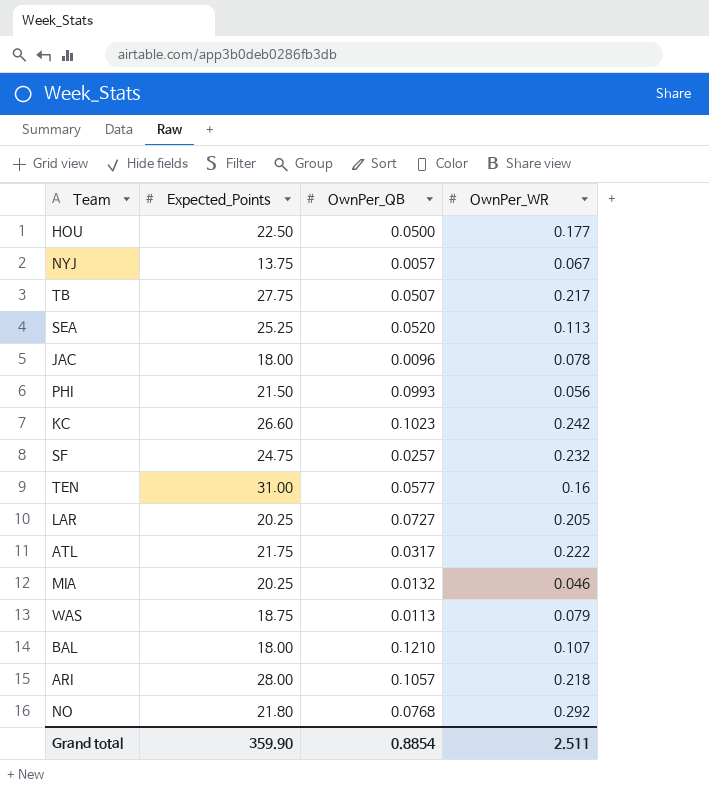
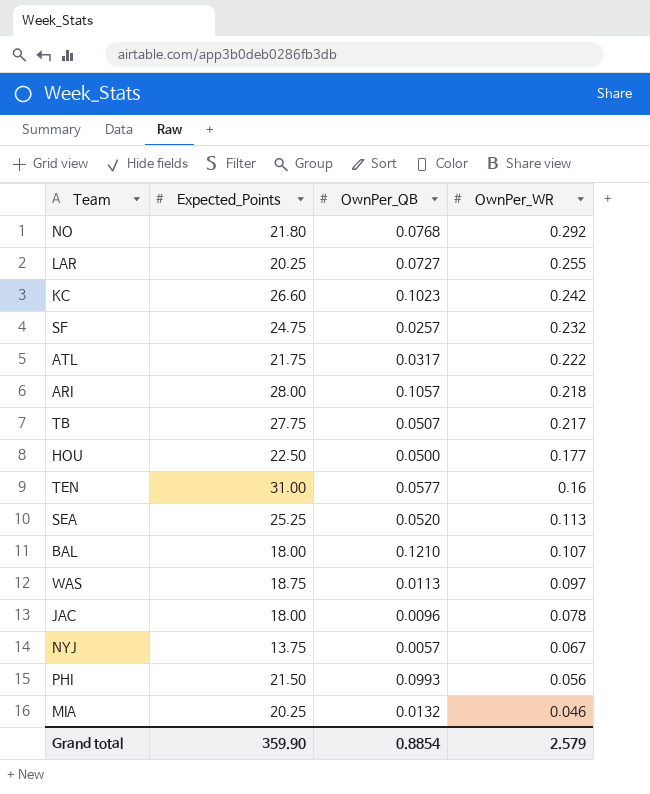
row order: none -> OwnPer_WR descending
LAR | OwnPer_WR: 0.205 -> 0.255
WAS | OwnPer_WR: 0.079 -> 0.097
Grand total | OwnPer_WR: 2.511 -> 2.579

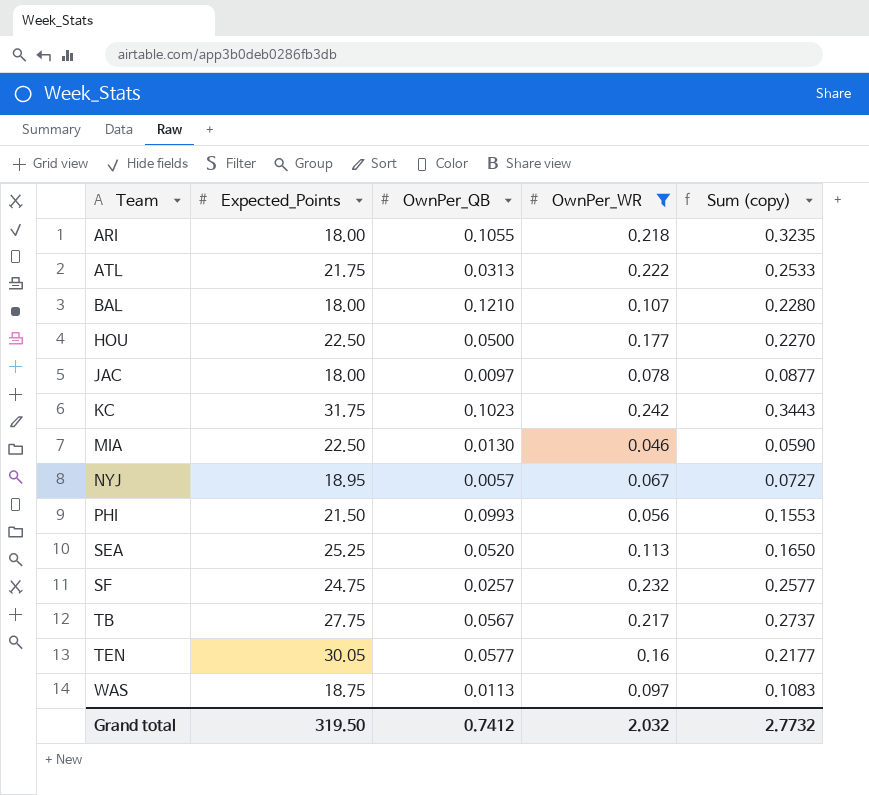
filter: none -> OwnPer_WR <= 0.242
row order: OwnPer_WR descending -> Team ascending
column Sum (copy) | formula: none -> [OwnPer_QB] + [OwnPer_WR]
ARI | Expected_Points: 28.00 -> 18.00
ARI | OwnPer_QB: 0.1057 -> 0.1055
ATL | OwnPer_QB: 0.0317 -> 0.0313
JAC | OwnPer_QB: 0.0096 -> 0.0097
KC | Expected_Points: 26.60 -> 31.75
MIA | Expected_Points: 20.25 -> 22.50
MIA | OwnPer_QB: 0.0132 -> 0.0130
NYJ | Expected_Points: 13.75 -> 18.95
TB | OwnPer_QB: 0.0507 -> 0.0567
TEN | Expected_Points: 31.00 -> 30.05
Grand total | Expected_Points: 359.90 -> 319.50
Grand total | OwnPer_QB: 0.8854 -> 0.7412
Grand total | OwnPer_WR: 2.579 -> 2.032

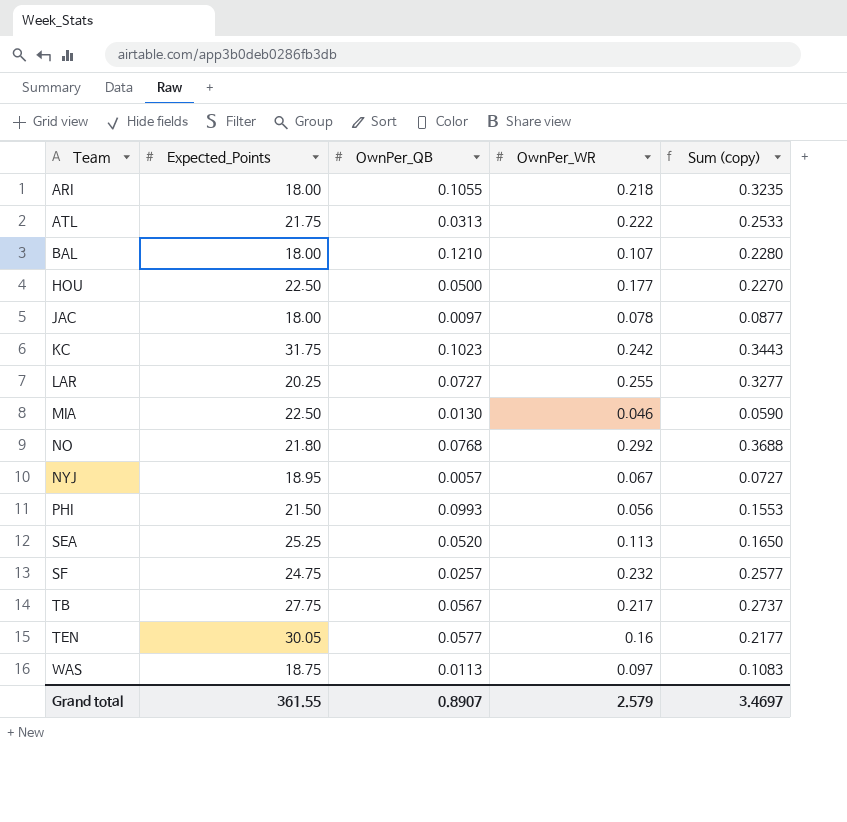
filter: OwnPer_WR <= 0.242 -> none
Grand total | Expected_Points: 319.50 -> 361.55
Grand total | OwnPer_QB: 0.7412 -> 0.8907
Grand total | OwnPer_WR: 2.032 -> 2.579
Grand total | Sum (copy): 2.7732 -> 3.4697

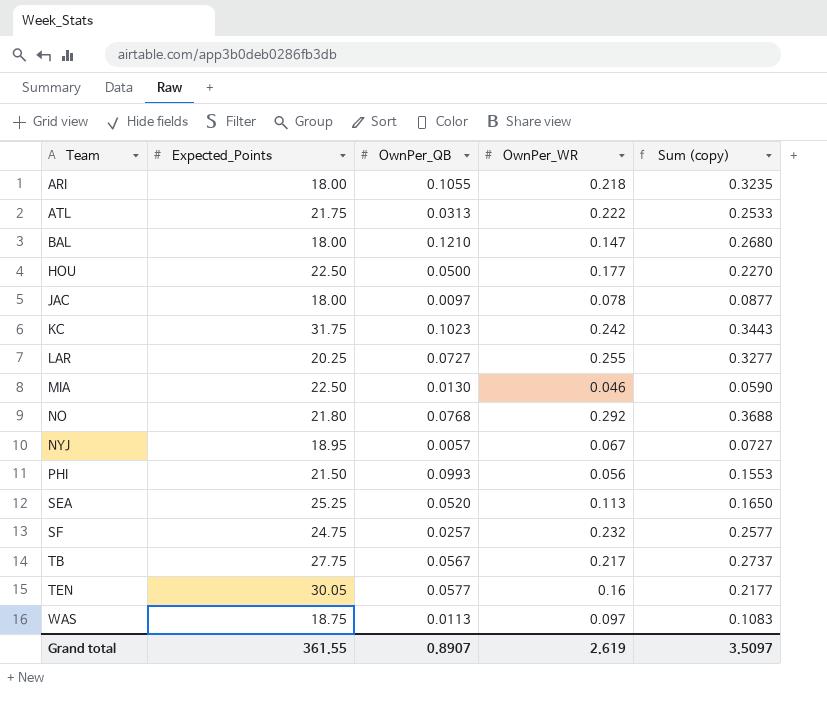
BAL | OwnPer_WR: 0.107 -> 0.147
BAL | Sum (copy): 0.2280 -> 0.2680
Grand total | OwnPer_WR: 2.579 -> 2.619
Grand total | Sum (copy): 3.4697 -> 3.5097

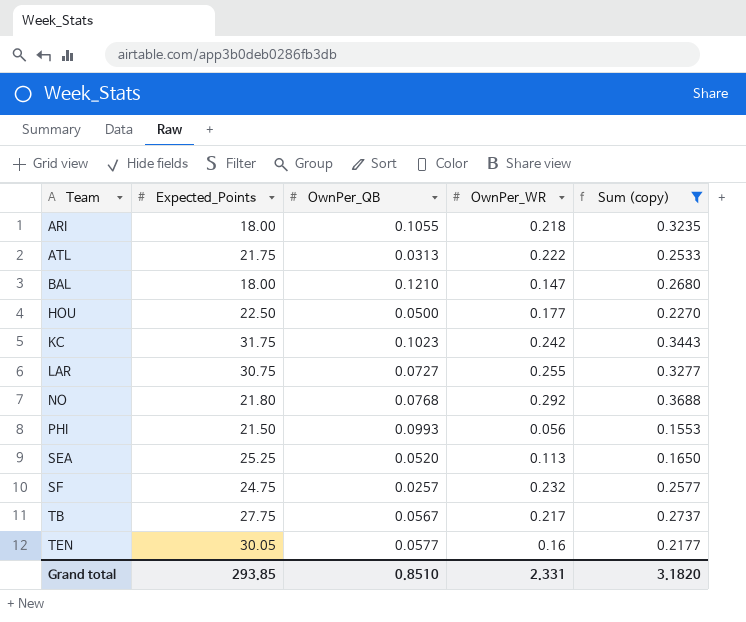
filter: none -> Sum (copy) >= 0.1553
LAR | Expected_Points: 20.25 -> 30.75
Grand total | Expected_Points: 361.55 -> 293.85
Grand total | OwnPer_QB: 0.8907 -> 0.8510
Grand total | OwnPer_WR: 2.619 -> 2.331
Grand total | Sum (copy): 3.5097 -> 3.1820

